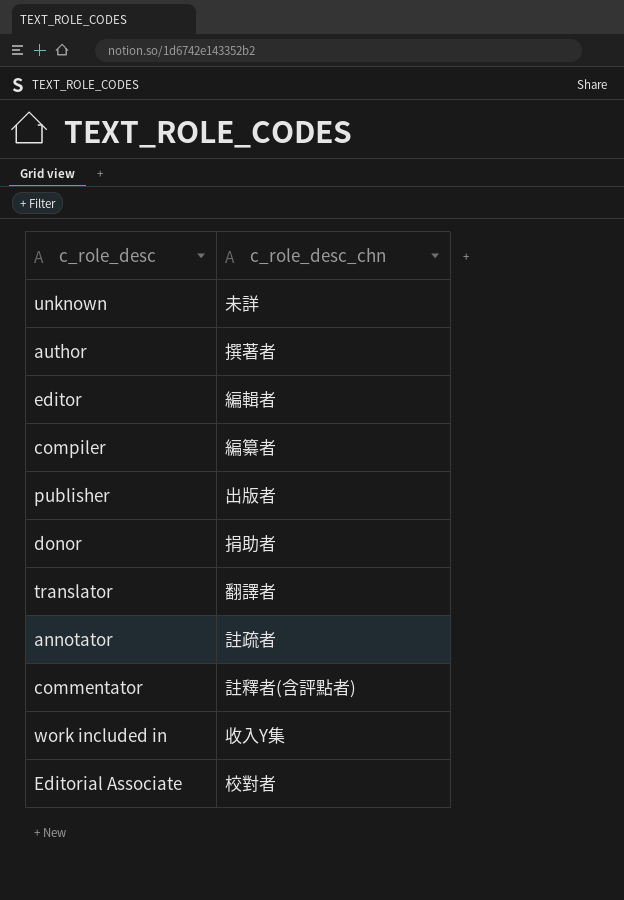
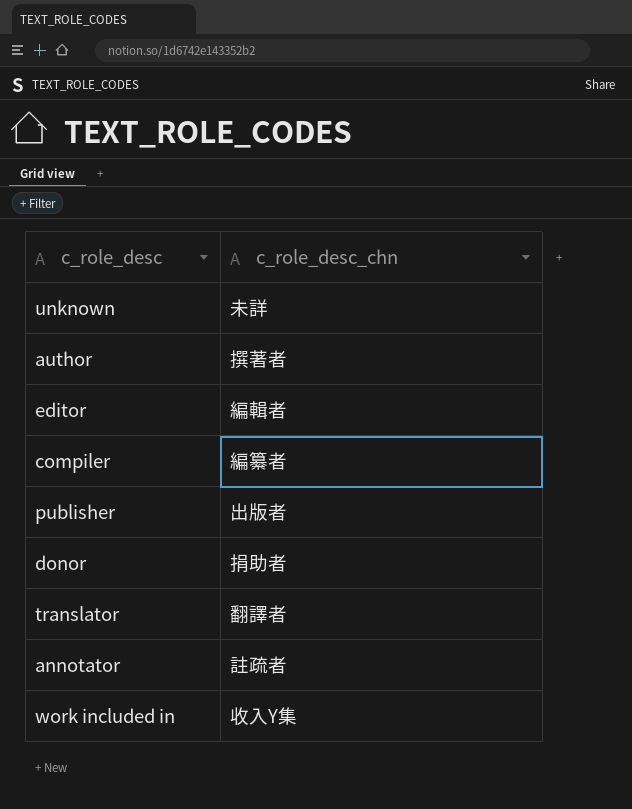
row commentator: 註釋者(含評點者) -> none
row Editorial Associate: 校對者 -> none

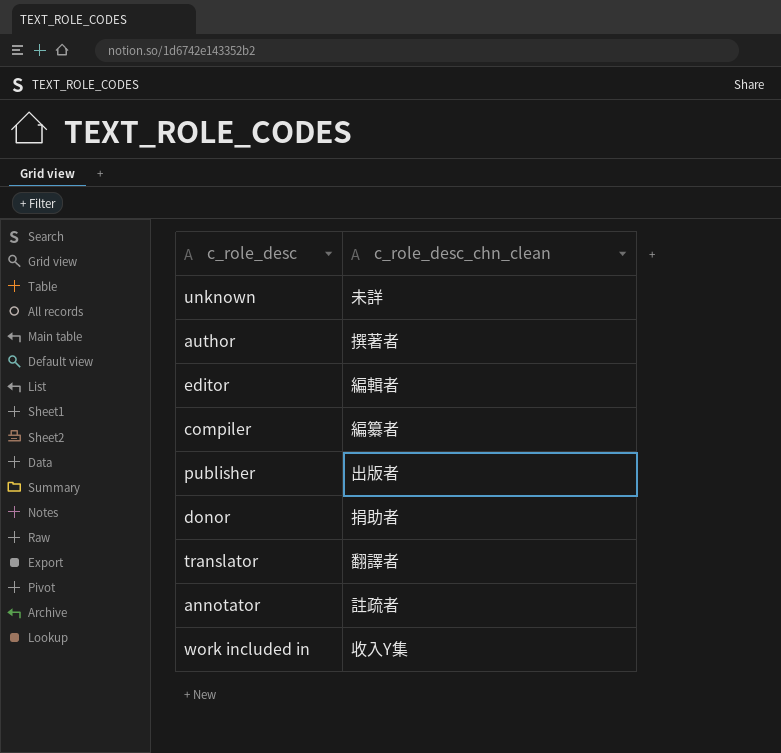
column name: c_role_desc_chn -> c_role_desc_chn_clean

